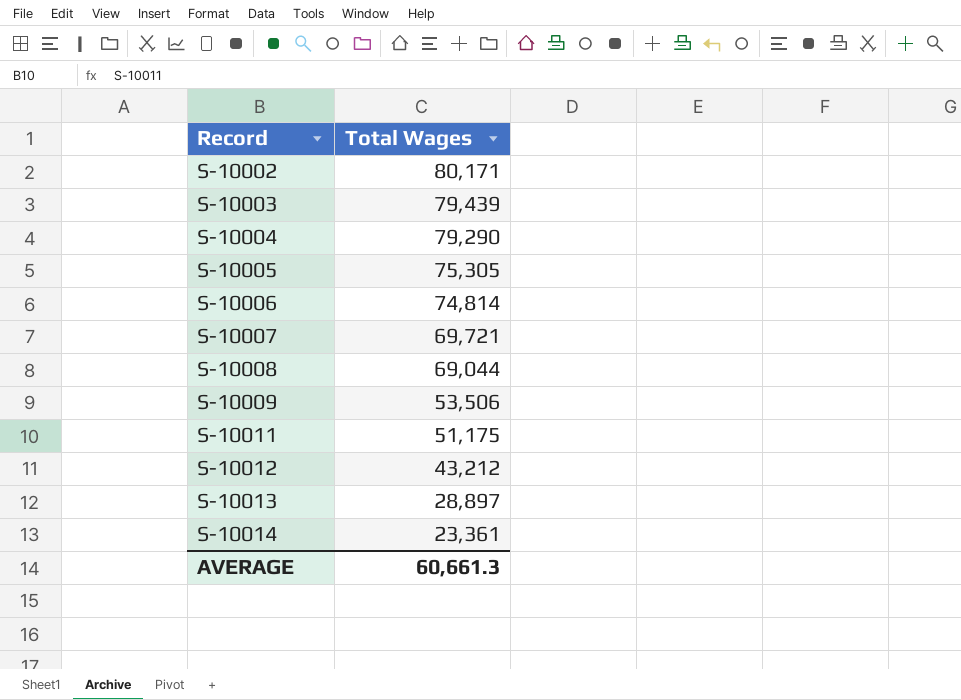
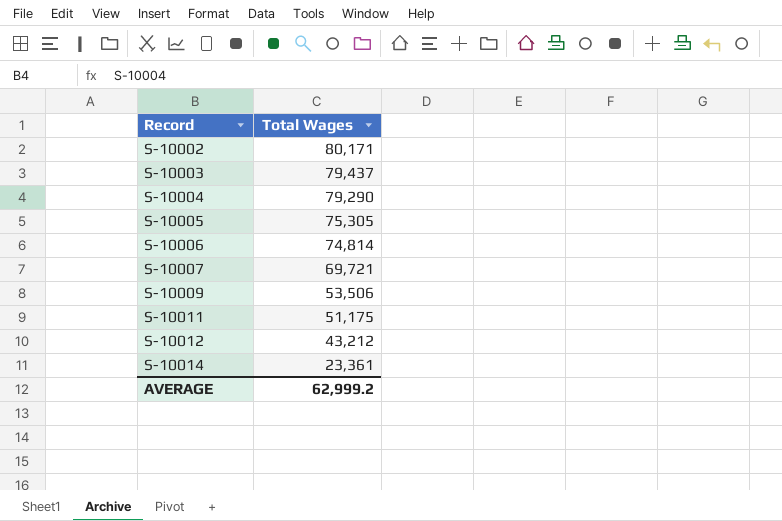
row S-10008: 69,044 -> none
row S-10013: 28,897 -> none
S-10003 | Total Wages: 79,439 -> 79,437
AVERAGE | Total Wages: 60,661.3 -> 62,999.2

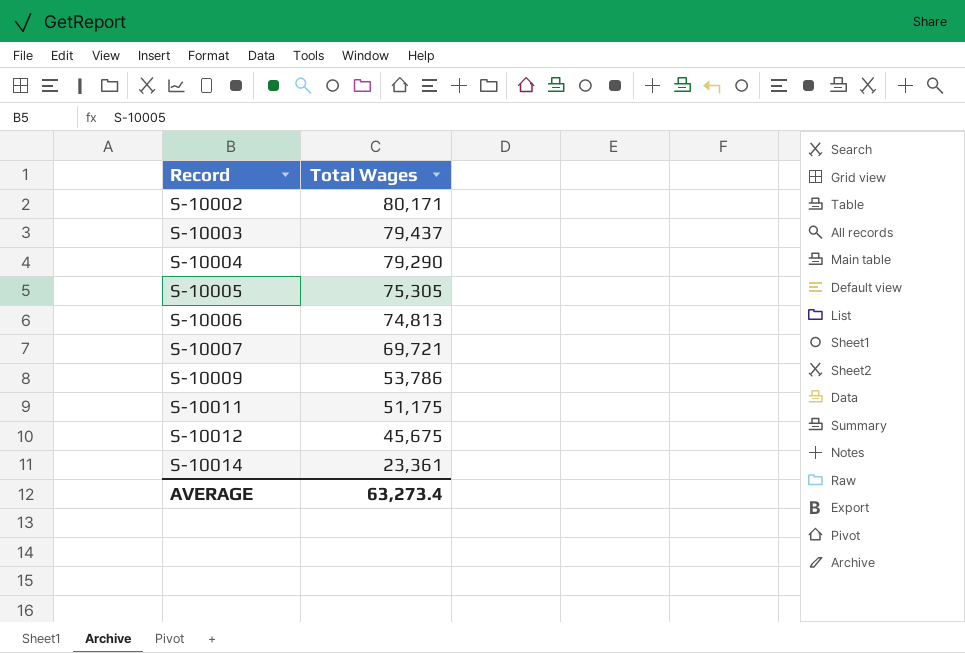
S-10006 | Total Wages: 74,814 -> 74,813
S-10009 | Total Wages: 53,506 -> 53,786
S-10012 | Total Wages: 43,212 -> 45,675
AVERAGE | Total Wages: 62,999.2 -> 63,273.4

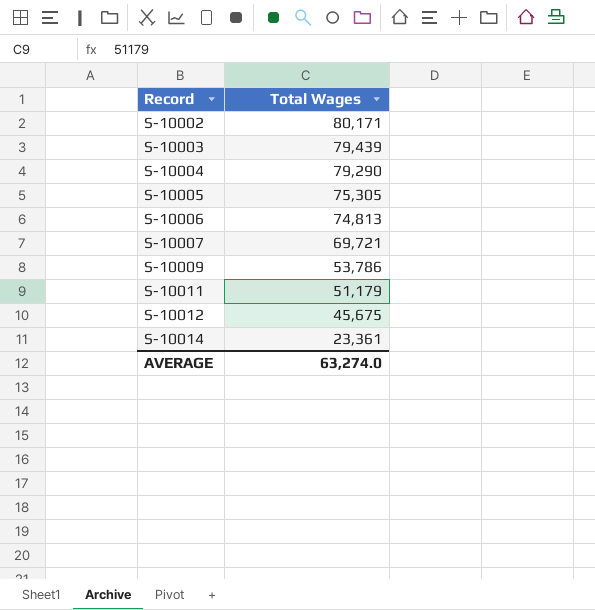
S-10003 | Total Wages: 79,437 -> 79,439
S-10011 | Total Wages: 51,175 -> 51,179
AVERAGE | Total Wages: 63,273.4 -> 63,274.0

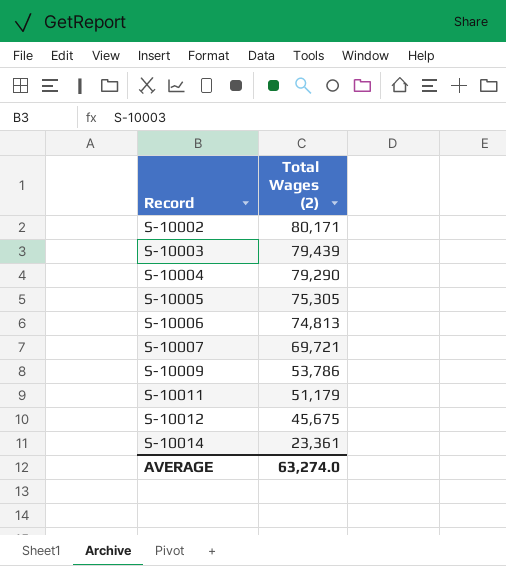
column name: Total Wages -> Total Wages (2)

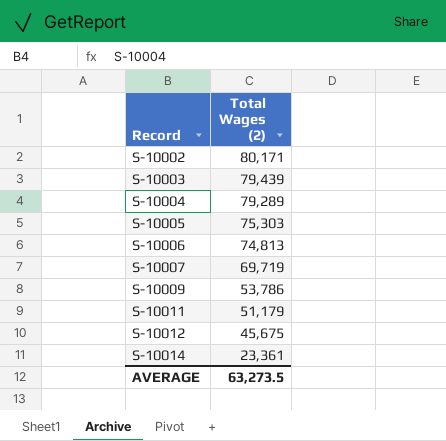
S-10004 | Total Wages (2): 79,290 -> 79,289
S-10005 | Total Wages (2): 75,305 -> 75,303
S-10007 | Total Wages (2): 69,721 -> 69,719
AVERAGE | Total Wages (2): 63,274.0 -> 63,273.5

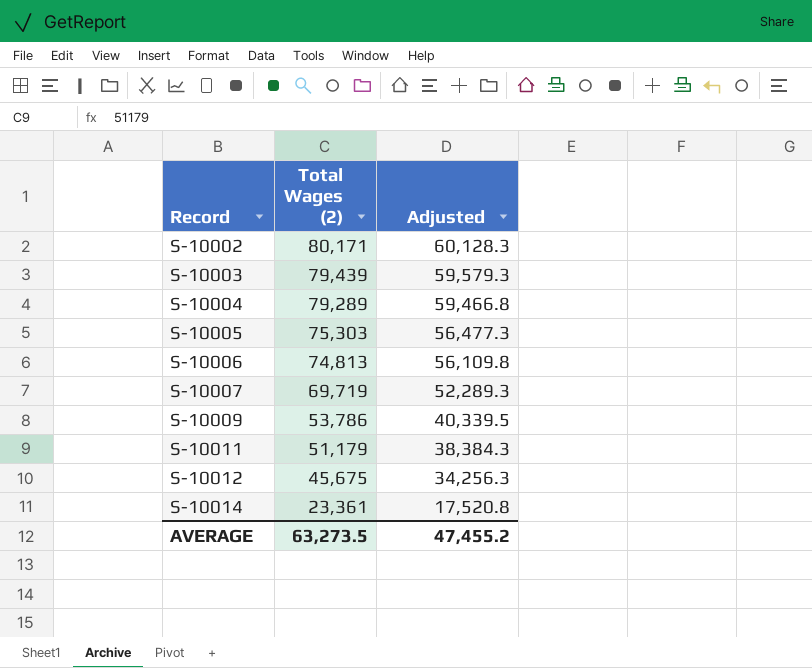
column Adjusted | formula: none -> [Total Wages (2)] * 0.75

